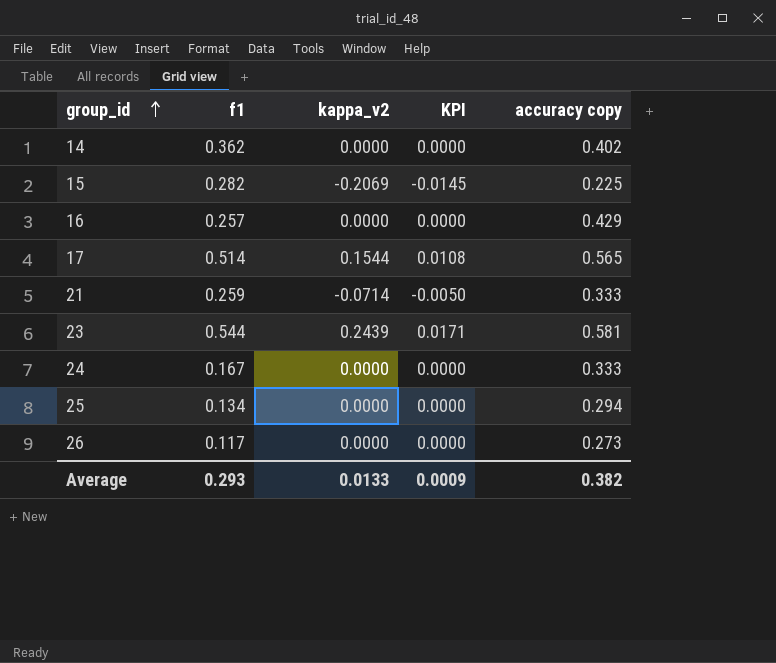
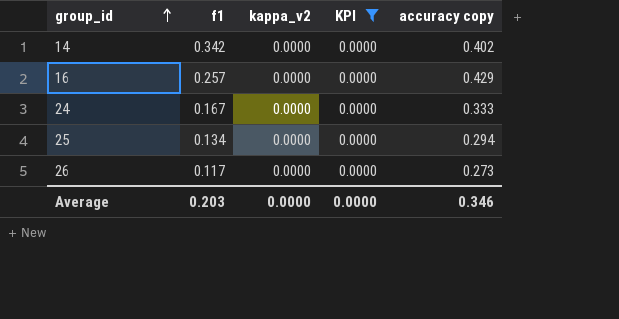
filter: none -> KPI = 0.0000
14 | f1: 0.362 -> 0.342
Average | f1: 0.293 -> 0.203
Average | kappa_v2: 0.0133 -> 0.0000
Average | KPI: 0.0009 -> 0.0000
Average | accuracy copy: 0.382 -> 0.346

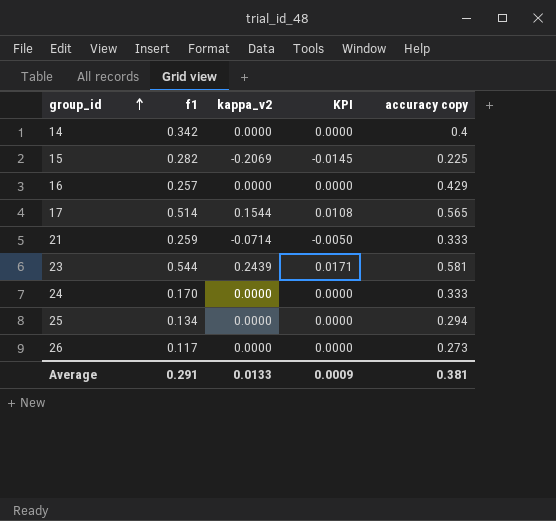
filter: KPI = 0.0000 -> none
14 | accuracy copy: 0.402 -> 0.4
24 | f1: 0.167 -> 0.170
Average | f1: 0.203 -> 0.291
Average | kappa_v2: 0.0000 -> 0.0133
Average | KPI: 0.0000 -> 0.0009
Average | accuracy copy: 0.346 -> 0.381

